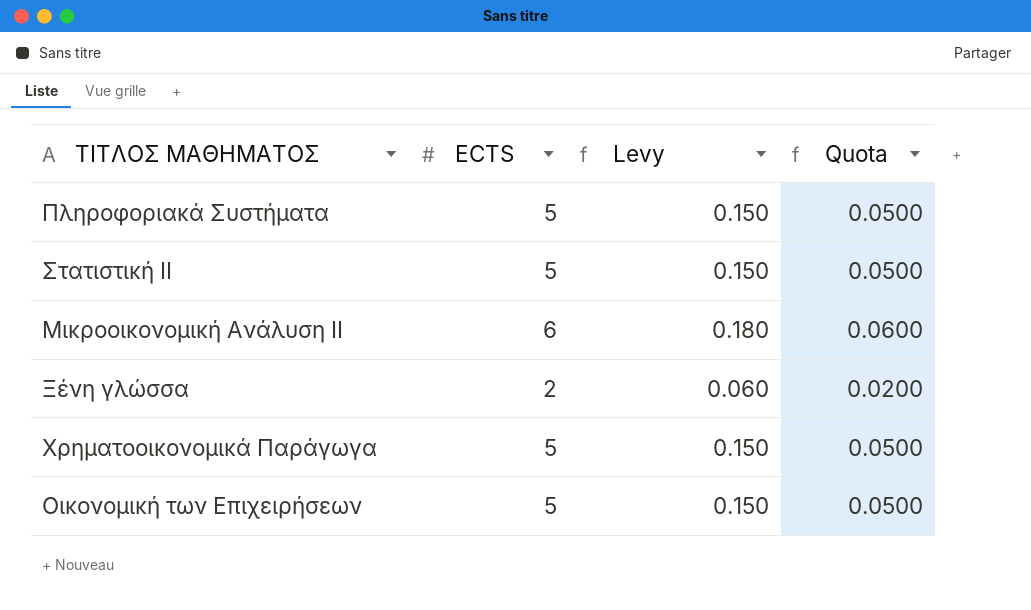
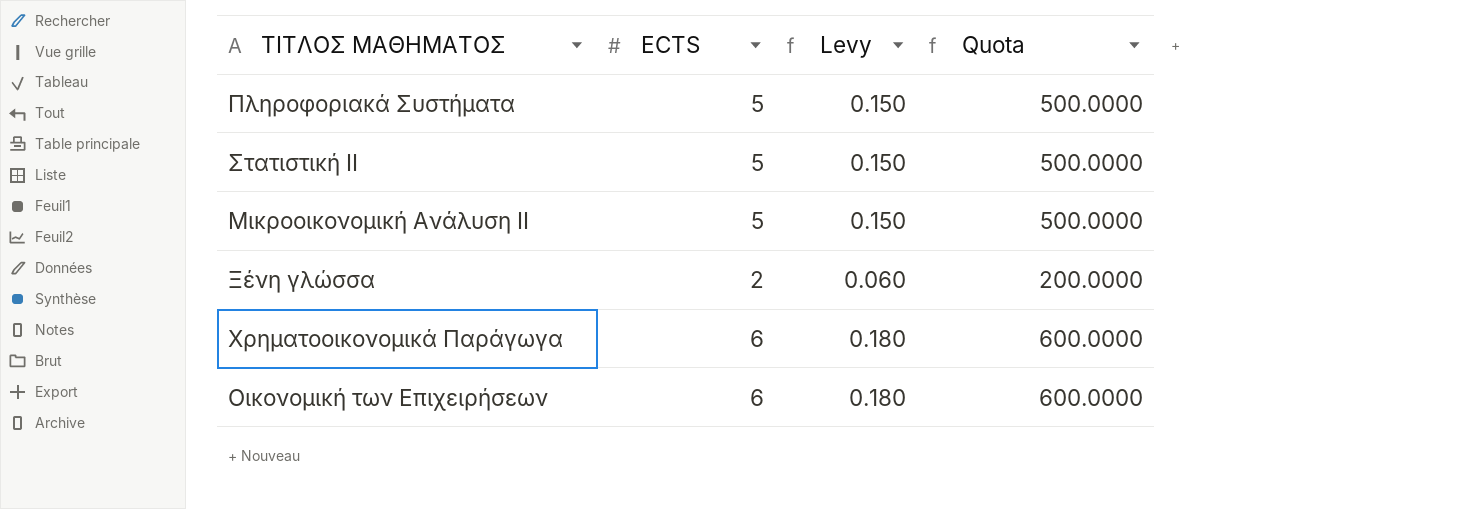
column Quota | formula: [ECTS] * 0.01 -> [ECTS] * 100
Μικροοικονομική Ανάλυση ΙΙ | ECTS: 6 -> 5
Μικροοικονομική Ανάλυση ΙΙ | Levy: 0.180 -> 0.150
Χρηματοοικονομικά Παράγωγα | ECTS: 5 -> 6
Χρηματοοικονομικά Παράγωγα | Levy: 0.150 -> 0.180
Οικονομική των Επιχειρήσεων | ECTS: 5 -> 6
Οικονομική των Επιχειρήσεων | Levy: 0.150 -> 0.180

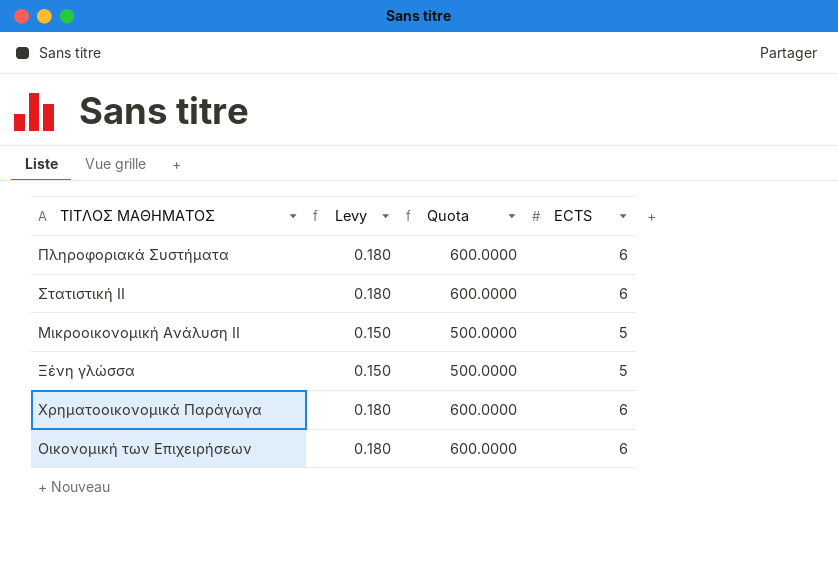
column ECTS | position: 2 -> 4
Πληροφοριακά Συστήματα | Levy: 0.150 -> 0.180
Πληροφοριακά Συστήματα | Quota: 500.0000 -> 600.0000
Πληροφοριακά Συστήματα | ECTS: 5 -> 6
Στατιστική ΙΙ | Levy: 0.150 -> 0.180
Στατιστική ΙΙ | Quota: 500.0000 -> 600.0000
Στατιστική ΙΙ | ECTS: 5 -> 6
Ξένη γλώσσα | Levy: 0.060 -> 0.150
Ξένη γλώσσα | Quota: 200.0000 -> 500.0000
Ξένη γλώσσα | ECTS: 2 -> 5

